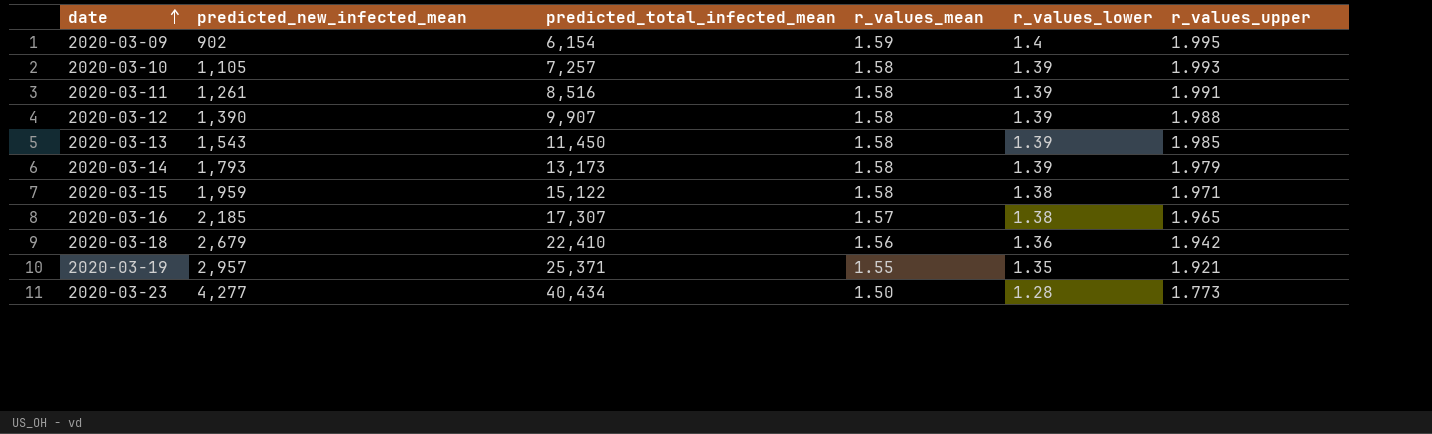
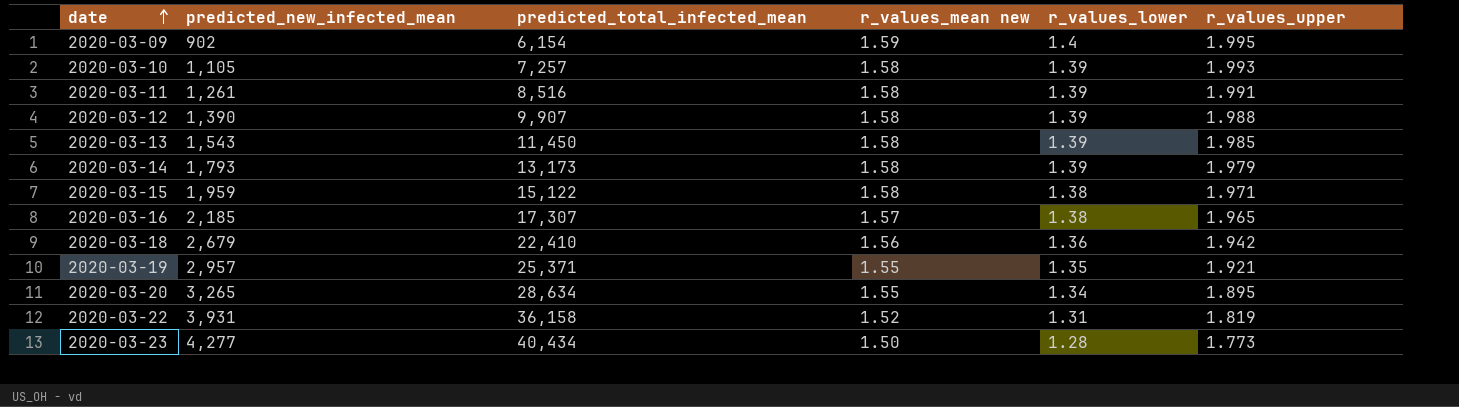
column name: r_values_mean -> r_values_mean new
row 2020-03-20: none -> 3,265 | 28,634 | 1.55 | 1.34 | 1.895
row 2020-03-22: none -> 3,931 | 36,158 | 1.52 | 1.31 | 1.819

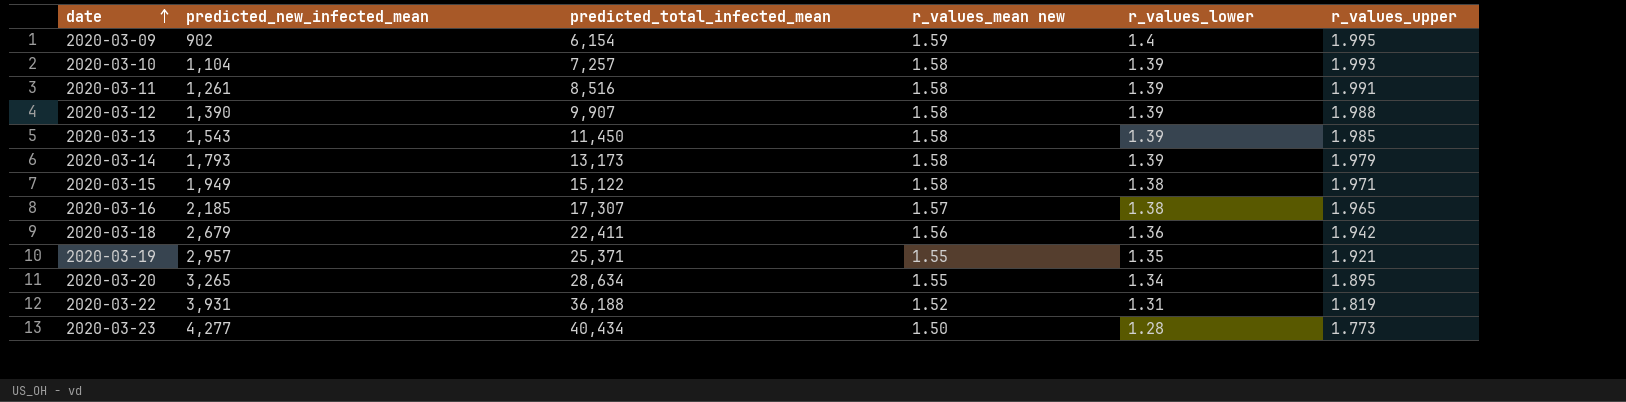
2020-03-10 | predicted_new_infected_mean: 1,105 -> 1,104
2020-03-15 | predicted_new_infected_mean: 1,959 -> 1,949
2020-03-18 | predicted_total_infected_mean: 22,410 -> 22,411
2020-03-22 | predicted_total_infected_mean: 36,158 -> 36,188

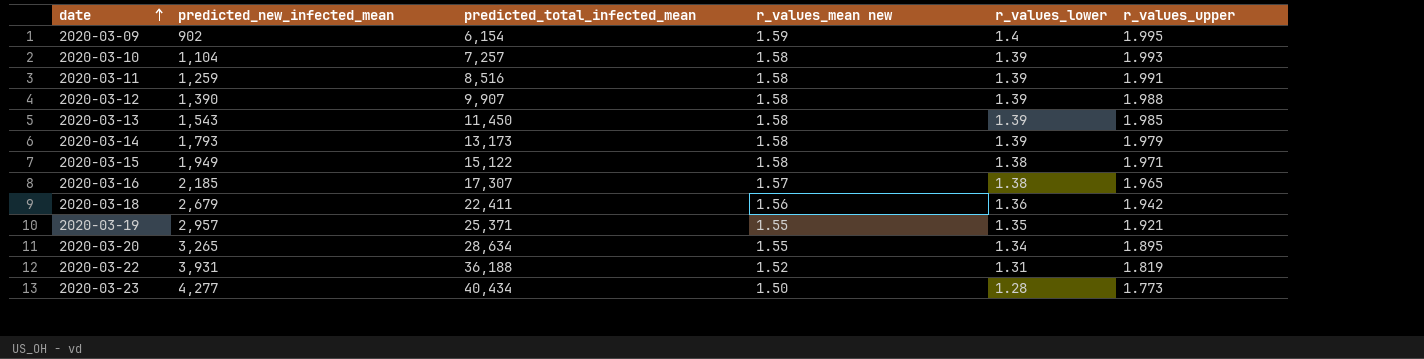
2020-03-11 | predicted_new_infected_mean: 1,261 -> 1,259

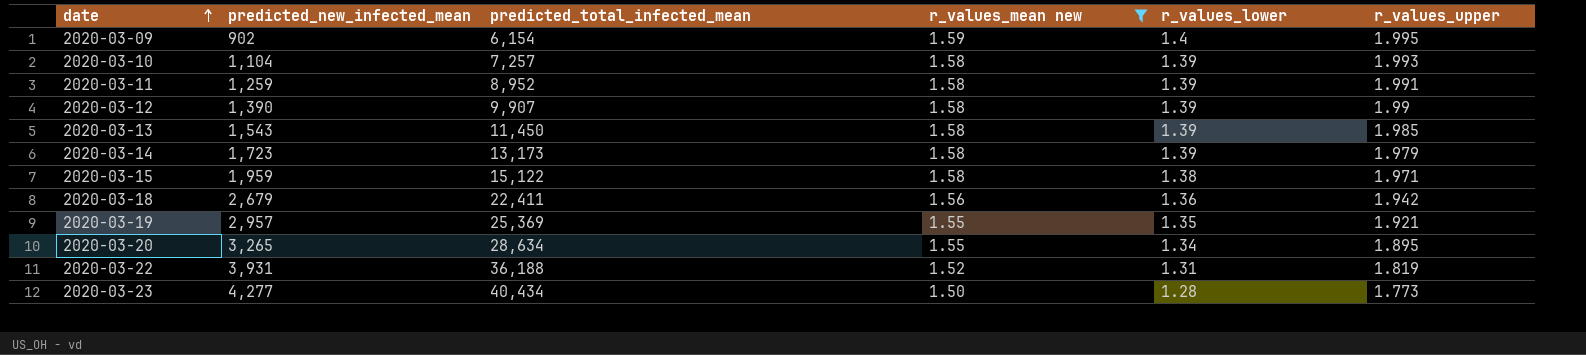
filter: none -> r_values_mean new != 1.57
2020-03-11 | predicted_total_infected_mean: 8,516 -> 8,952
2020-03-12 | r_values_upper: 1.988 -> 1.99
2020-03-14 | predicted_new_infected_mean: 1,793 -> 1,723
2020-03-15 | predicted_new_infected_mean: 1,949 -> 1,959
2020-03-19 | predicted_total_infected_mean: 25,371 -> 25,369

